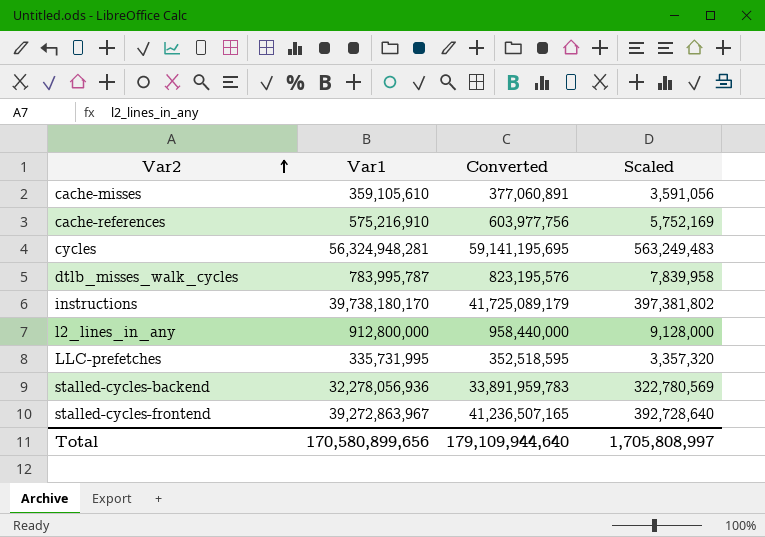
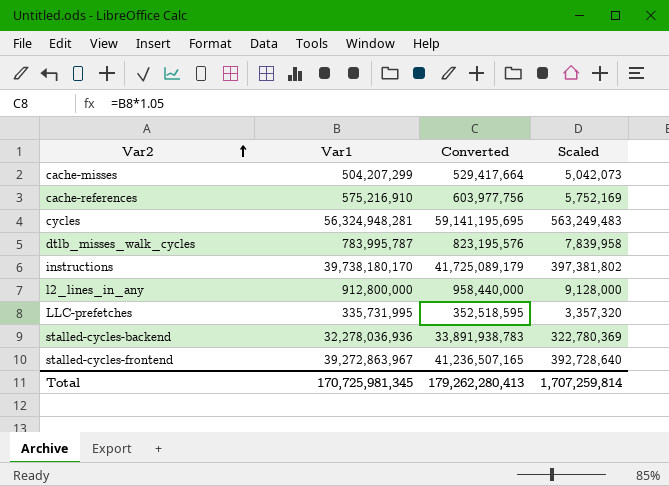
cache-misses | Var1: 359,105,610 -> 504,207,299
cache-misses | Converted: 377,060,891 -> 529,417,664
cache-misses | Scaled: 3,591,056 -> 5,042,073
stalled-cycles-backend | Var1: 32,278,056,936 -> 32,278,036,936
stalled-cycles-backend | Converted: 33,891,959,783 -> 33,891,938,783
stalled-cycles-backend | Scaled: 322,780,569 -> 322,780,369
Total | Var1: 170,580,899,656 -> 170,725,981,345
Total | Converted: 179,109,944,640 -> 179,262,280,413
Total | Scaled: 1,705,808,997 -> 1,707,259,814

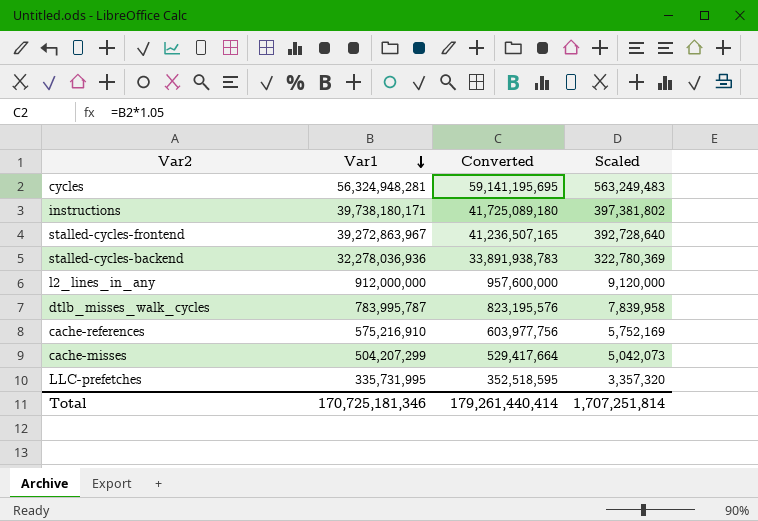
row order: Var2 ascending -> Var1 descending
instructions | Var1: 39,738,180,170 -> 39,738,180,171
instructions | Converted: 41,725,089,179 -> 41,725,089,180
l2_lines_in_any | Var1: 912,800,000 -> 912,000,000
l2_lines_in_any | Converted: 958,440,000 -> 957,600,000
l2_lines_in_any | Scaled: 9,128,000 -> 9,120,000
Total | Var1: 170,725,981,345 -> 170,725,181,346
Total | Converted: 179,262,280,413 -> 179,261,440,414
Total | Scaled: 1,707,259,814 -> 1,707,251,814

